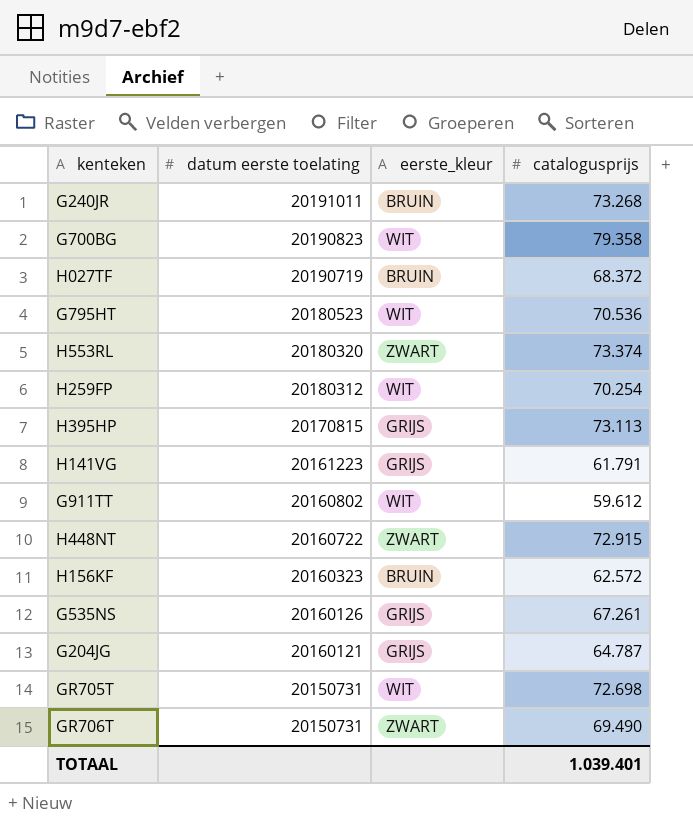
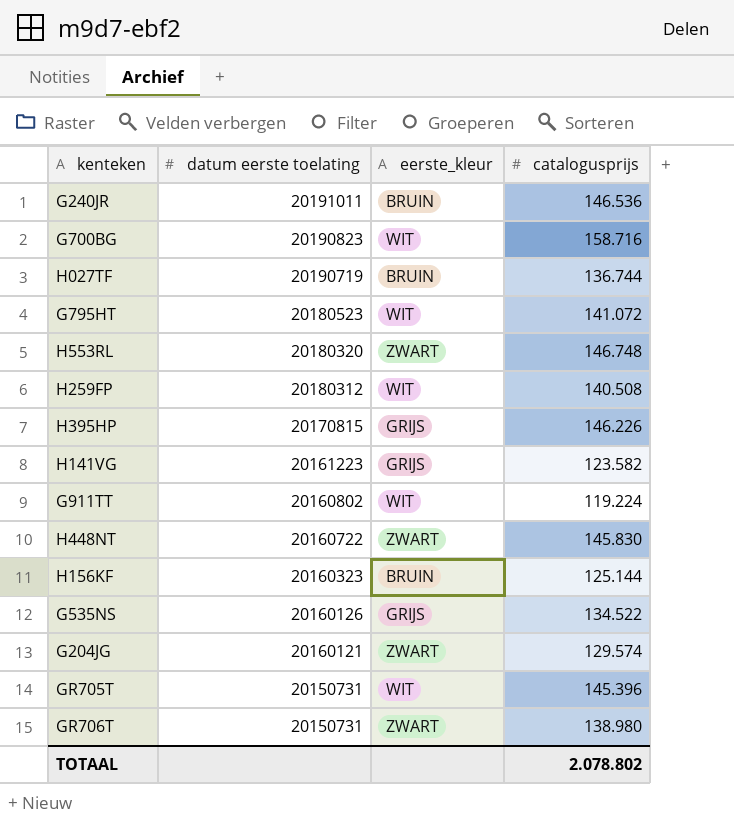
G240JR | catalogusprijs: 73.268 -> 146.536
G700BG | catalogusprijs: 79.358 -> 158.716
H027TF | catalogusprijs: 68.372 -> 136.744
G795HT | catalogusprijs: 70.536 -> 141.072
H553RL | catalogusprijs: 73.374 -> 146.748
H259FP | catalogusprijs: 70.254 -> 140.508
H395HP | catalogusprijs: 73.113 -> 146.226
H141VG | catalogusprijs: 61.791 -> 123.582
G911TT | catalogusprijs: 59.612 -> 119.224
H448NT | catalogusprijs: 72.915 -> 145.830
H156KF | catalogusprijs: 62.572 -> 125.144
G535NS | catalogusprijs: 67.261 -> 134.522
G204JG | eerste_kleur: GRIJS -> ZWART
G204JG | catalogusprijs: 64.787 -> 129.574
GR705T | catalogusprijs: 72.698 -> 145.396
GR706T | catalogusprijs: 69.490 -> 138.980
TOTAAL | catalogusprijs: 1.039.401 -> 2.078.802

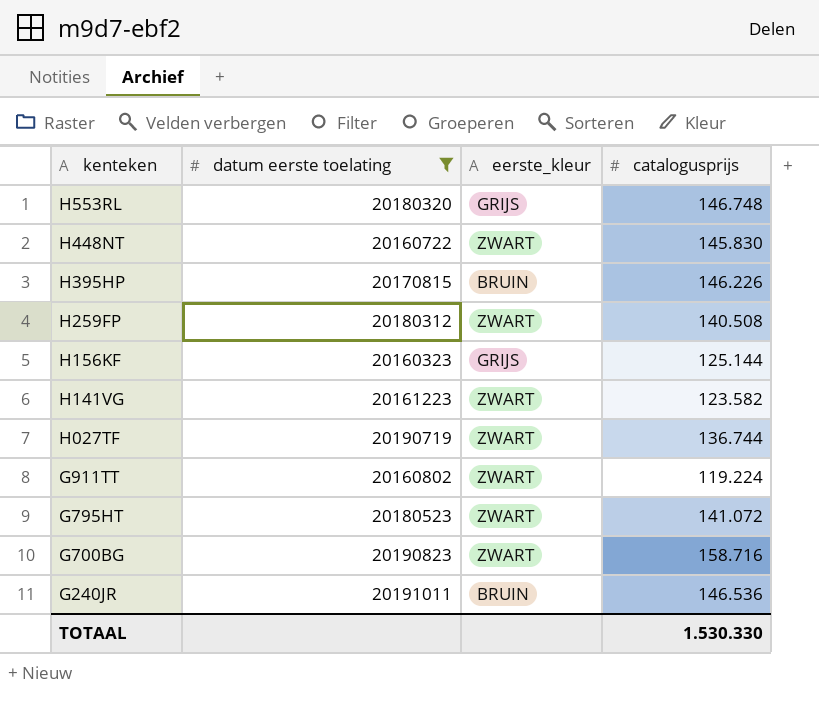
filter: none -> datum eerste toelating >= 20160323
row order: datum eerste toelating descending -> kenteken descending
H553RL | eerste_kleur: ZWART -> GRIJS
H395HP | eerste_kleur: GRIJS -> BRUIN
H259FP | eerste_kleur: WIT -> ZWART
H156KF | eerste_kleur: BRUIN -> GRIJS
H141VG | eerste_kleur: GRIJS -> ZWART
H027TF | eerste_kleur: BRUIN -> ZWART
G911TT | eerste_kleur: WIT -> ZWART
G795HT | eerste_kleur: WIT -> ZWART
G700BG | eerste_kleur: WIT -> ZWART
TOTAAL | catalogusprijs: 2.078.802 -> 1.530.330

